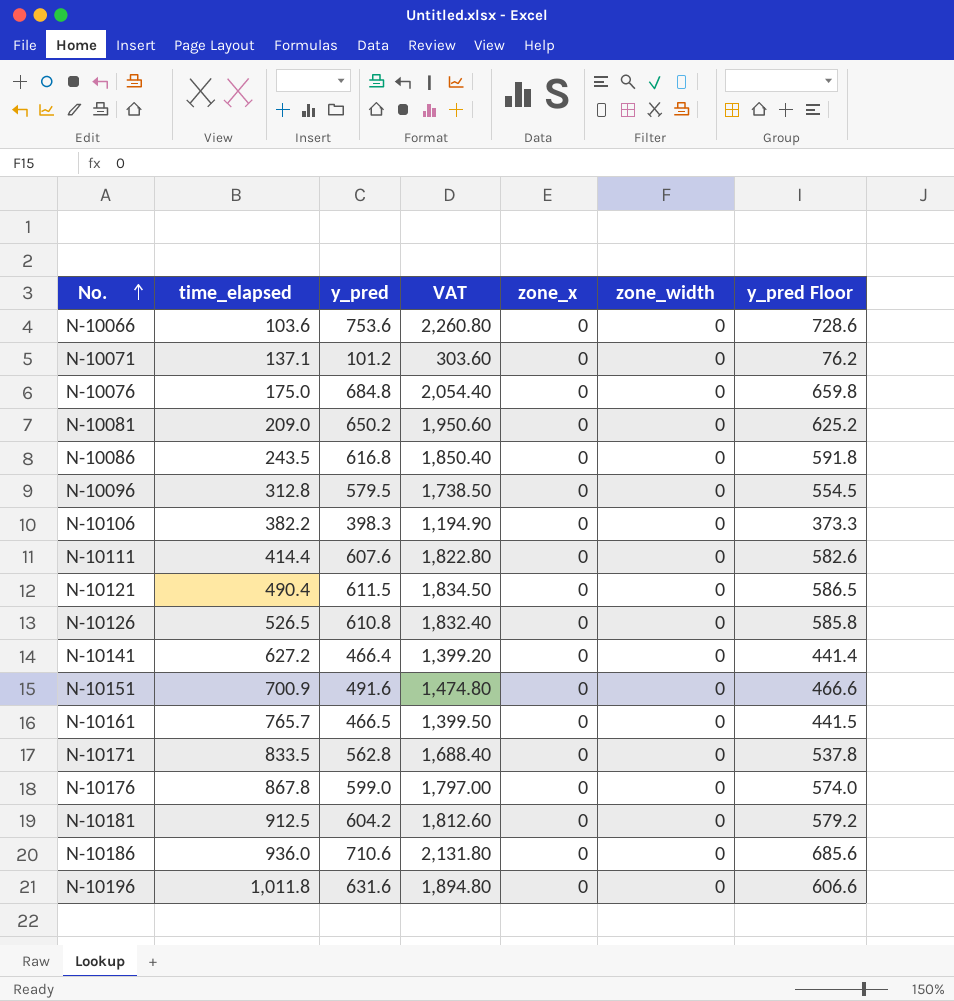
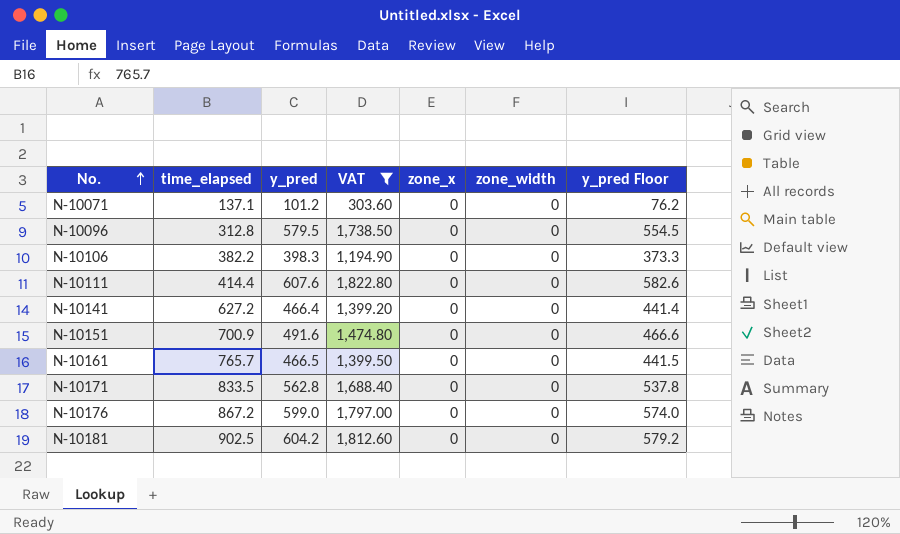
filter: none -> VAT <= 1,822.80
N-10176 | time_elapsed: 867.8 -> 867.2
N-10181 | time_elapsed: 912.5 -> 902.5

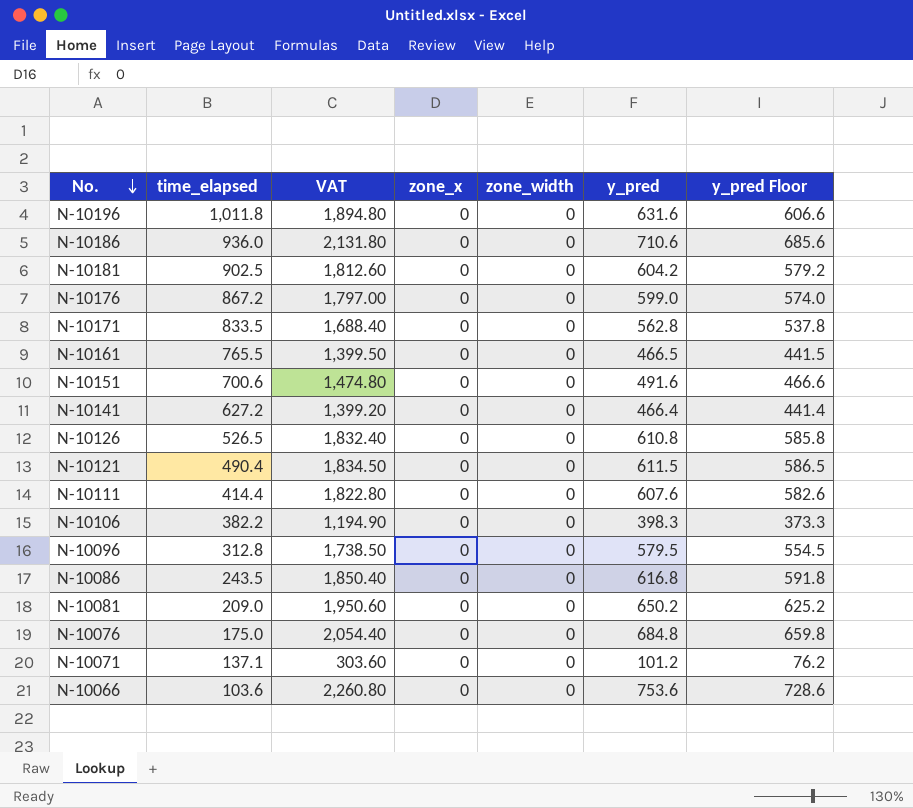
filter: VAT <= 1,822.80 -> none
row order: No. ascending -> No. descending
column y_pred | position: 3 -> 6
N-10161 | time_elapsed: 765.7 -> 765.5
N-10151 | time_elapsed: 700.9 -> 700.6

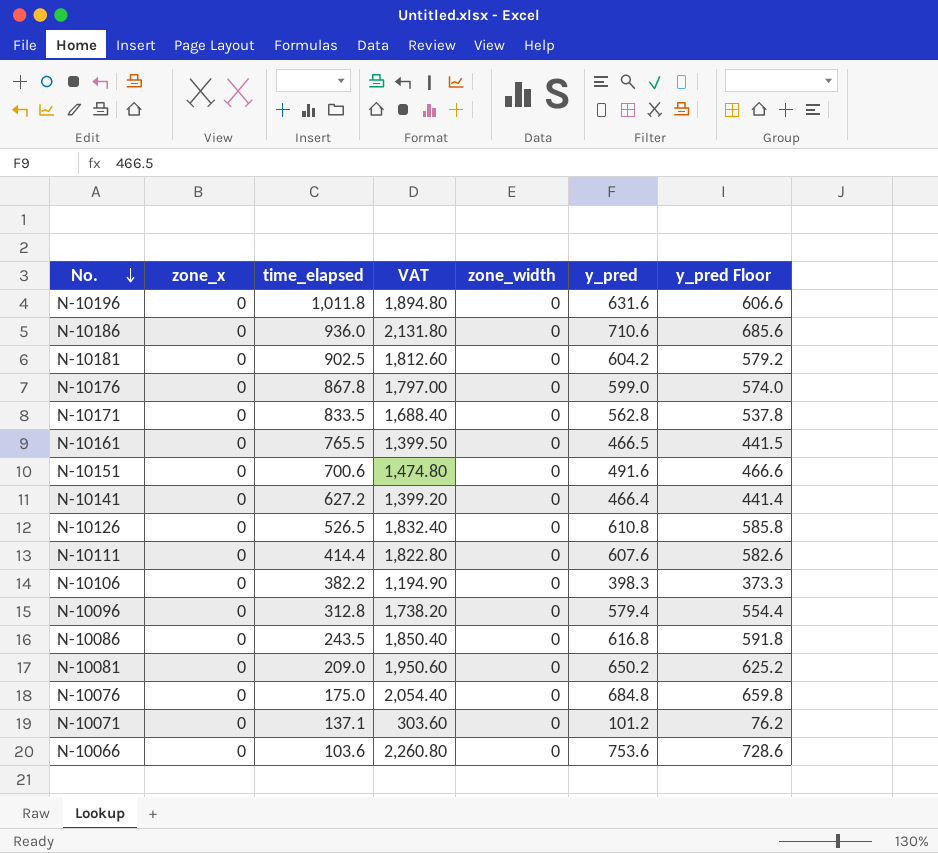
column zone_x | position: 4 -> 2
row N-10121: 490.4 | 1,834.50 | 0 | 0 | 611.5 | 586.5 -> none
N-10176 | time_elapsed: 867.2 -> 867.8
N-10096 | VAT: 1,738.50 -> 1,738.20
N-10096 | y_pred: 579.5 -> 579.4
N-10096 | y_pred Floor: 554.5 -> 554.4

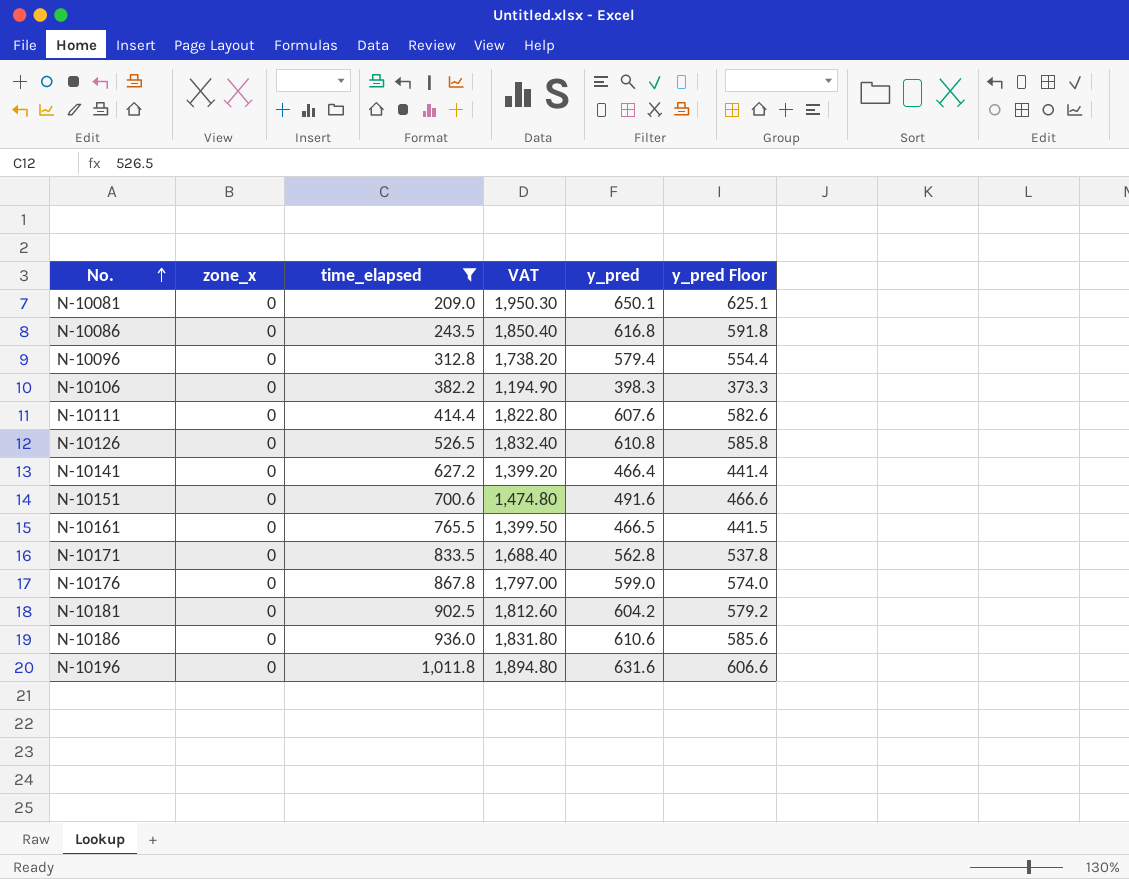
filter: none -> time_elapsed >= 209.0
row order: No. descending -> No. ascending
column zone_width | position: 5 -> none
N-10081 | VAT: 1,950.60 -> 1,950.30
N-10081 | y_pred: 650.2 -> 650.1
N-10081 | y_pred Floor: 625.2 -> 625.1
N-10186 | VAT: 2,131.80 -> 1,831.80
N-10186 | y_pred: 710.6 -> 610.6
N-10186 | y_pred Floor: 685.6 -> 585.6

